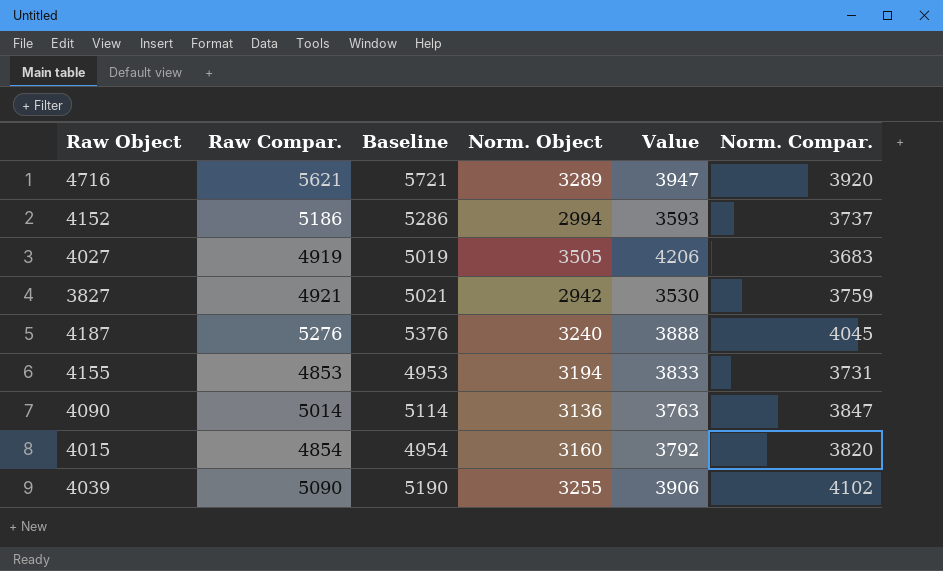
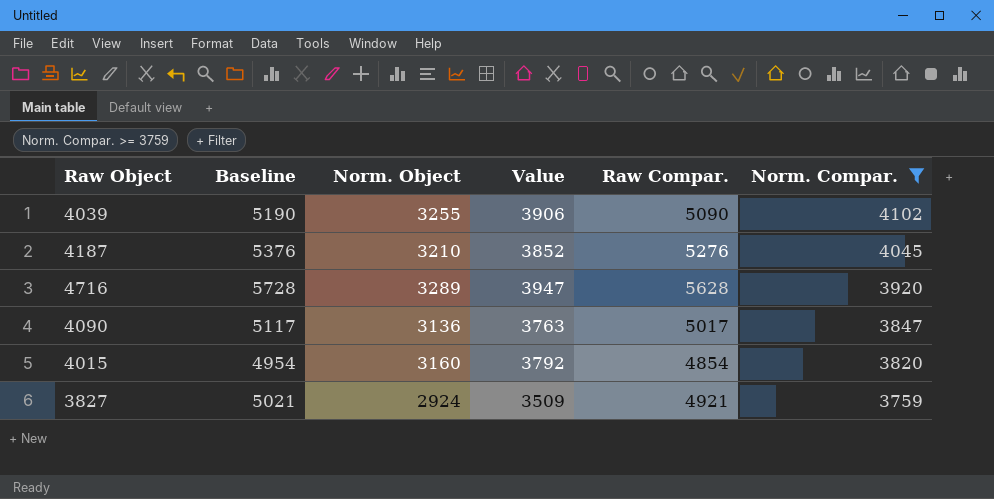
filter: none -> Norm. Compar. >= 3759
row order: none -> Norm. Compar. descending
column Raw Compar. | position: 2 -> 5
4187 | Norm. Object: 3240 -> 3210
4187 | Value: 3888 -> 3852
4716 | Baseline: 5721 -> 5728
4716 | Raw Compar.: 5621 -> 5628
4090 | Baseline: 5114 -> 5117
4090 | Raw Compar.: 5014 -> 5017
3827 | Norm. Object: 2942 -> 2924
3827 | Value: 3530 -> 3509

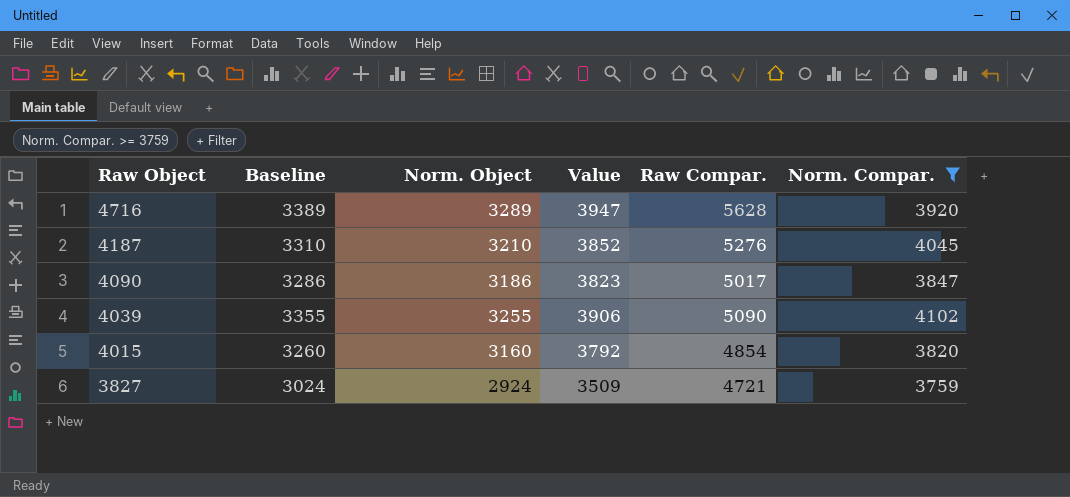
row order: Norm. Compar. descending -> Raw Object descending
column Baseline | formula: [Raw Compar.] + 100 -> [Norm. Object] + 100
4090 | Norm. Object: 3136 -> 3186
4090 | Value: 3763 -> 3823
3827 | Raw Compar.: 4921 -> 4721

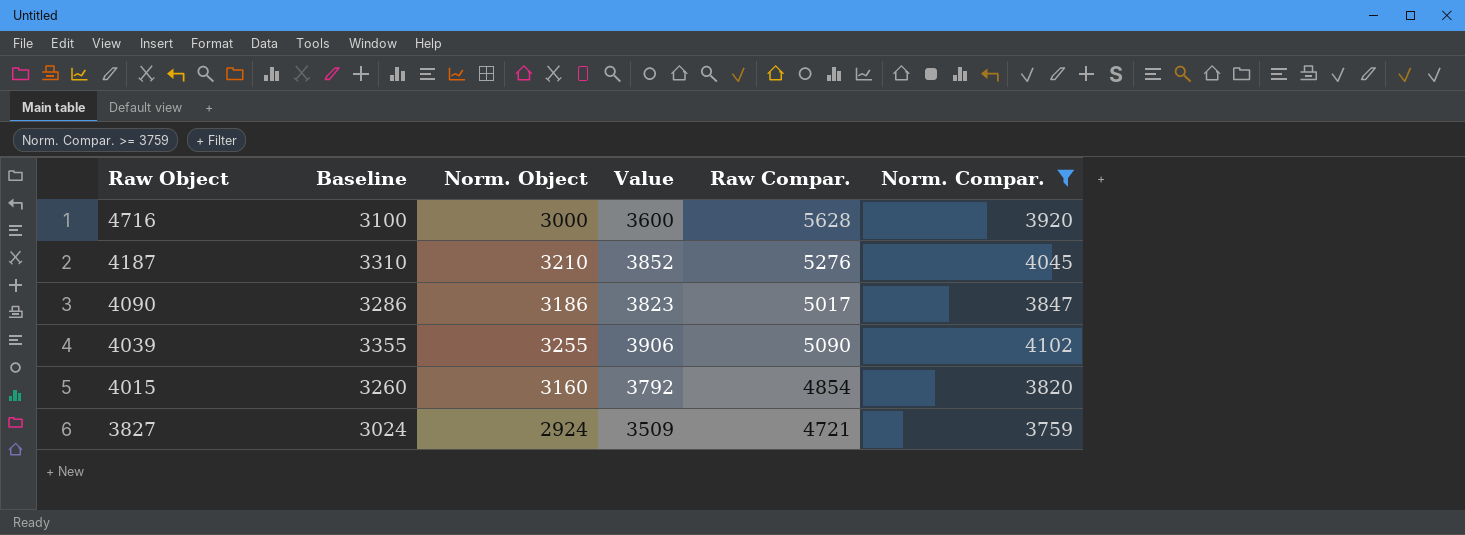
4716 | Baseline: 3389 -> 3100
4716 | Norm. Object: 3289 -> 3000
4716 | Value: 3947 -> 3600

